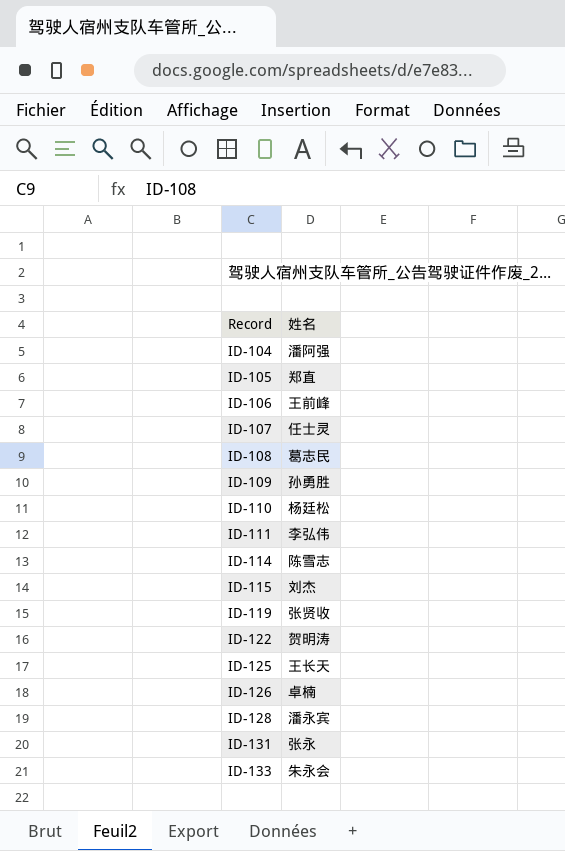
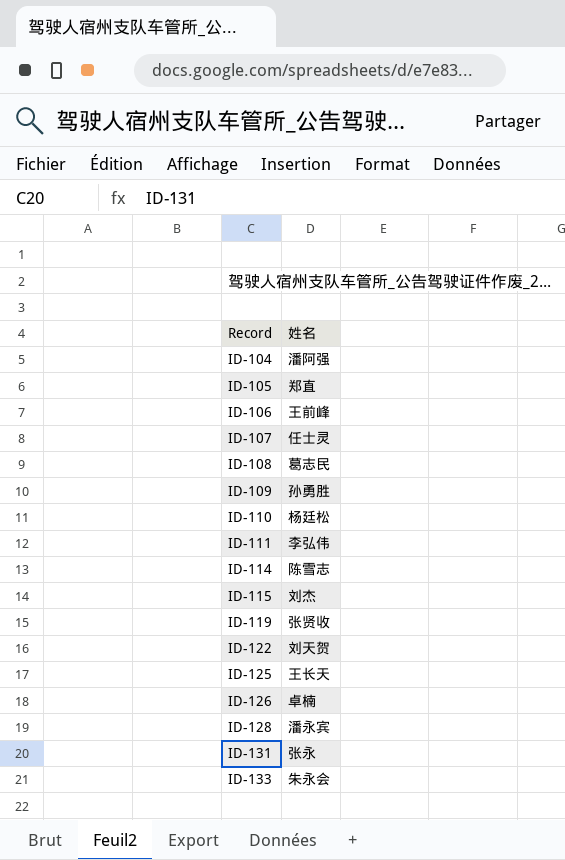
ID-122 | 姓名: 贺明涛 -> 刘天贺

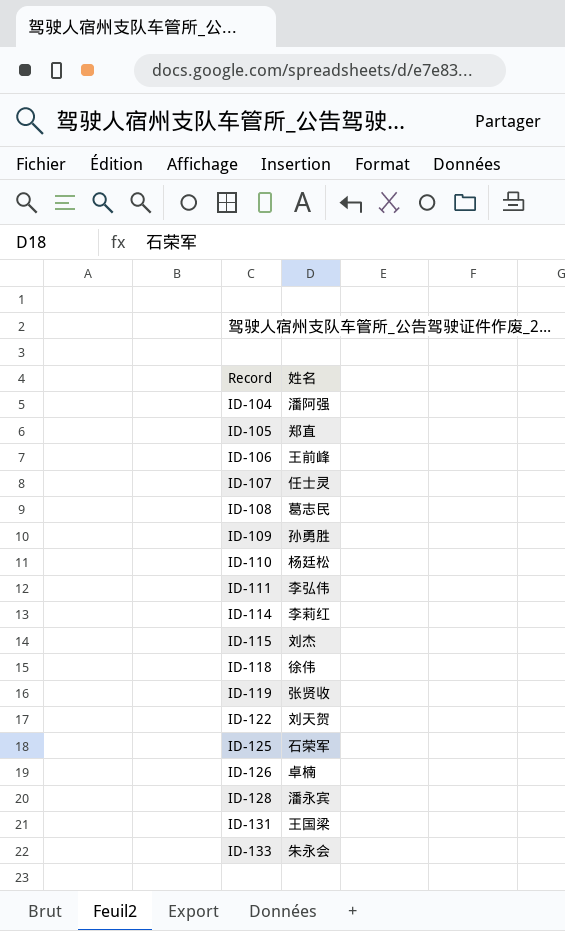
ID-114 | 姓名: 陈雪志 -> 李莉红
row ID-118: none -> 徐伟
ID-125 | 姓名: 王长天 -> 石荣军
ID-131 | 姓名: 张永 -> 王国梁

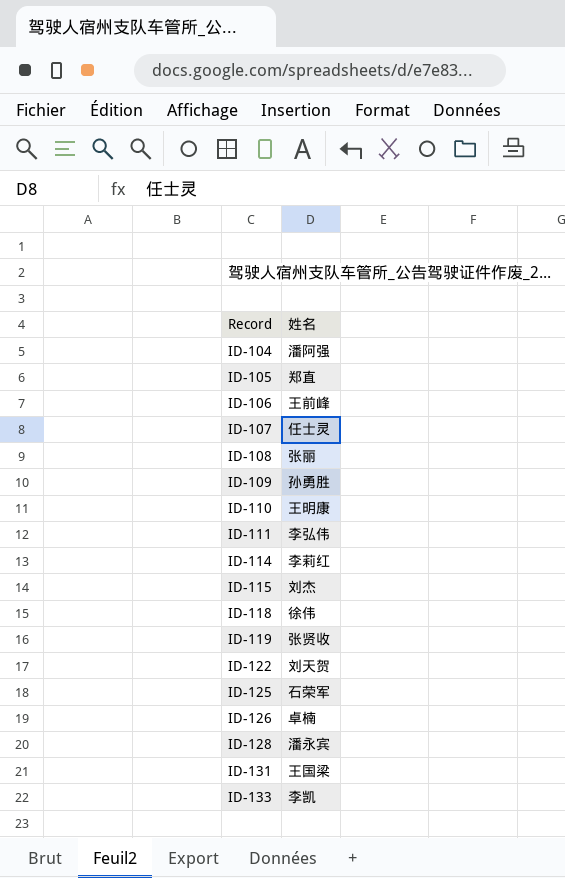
ID-108 | 姓名: 葛志民 -> 张丽
ID-110 | 姓名: 杨廷松 -> 王明康
ID-133 | 姓名: 朱永会 -> 李凯

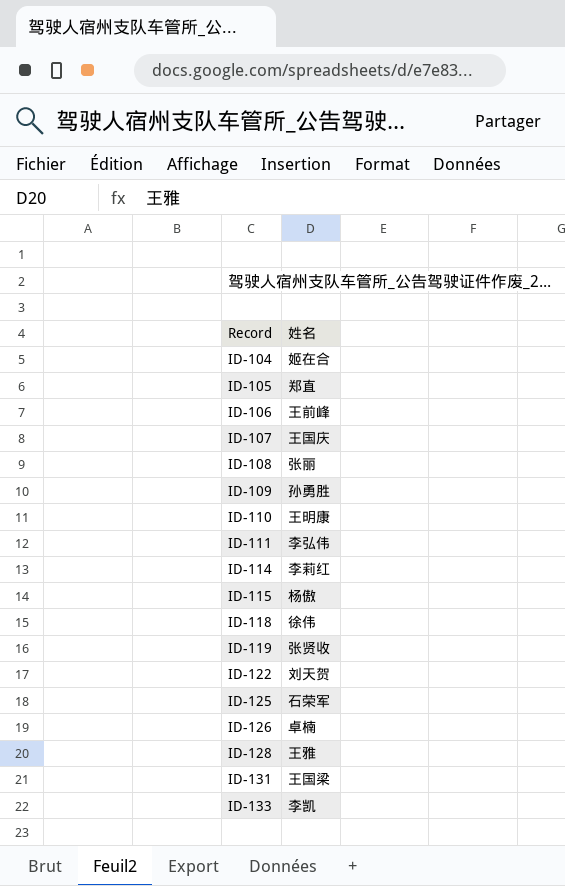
ID-104 | 姓名: 潘阿强 -> 姬在合
ID-107 | 姓名: 任士灵 -> 王国庆
ID-115 | 姓名: 刘杰 -> 杨傲
ID-128 | 姓名: 潘永宾 -> 王雅

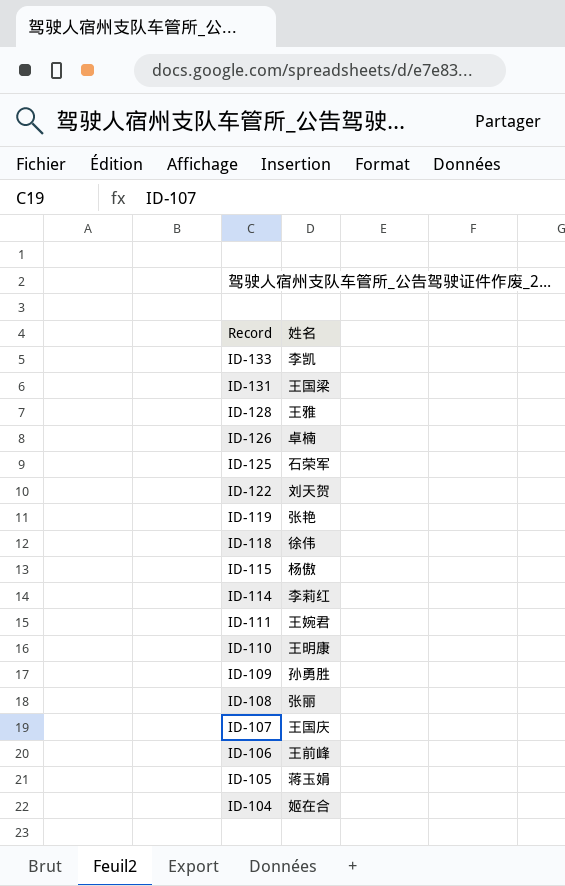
row order: Record ascending -> Record descending
ID-119 | 姓名: 张贤收 -> 张艳
ID-111 | 姓名: 李弘伟 -> 王婉君
ID-105 | 姓名: 郑直 -> 蒋玉娟

